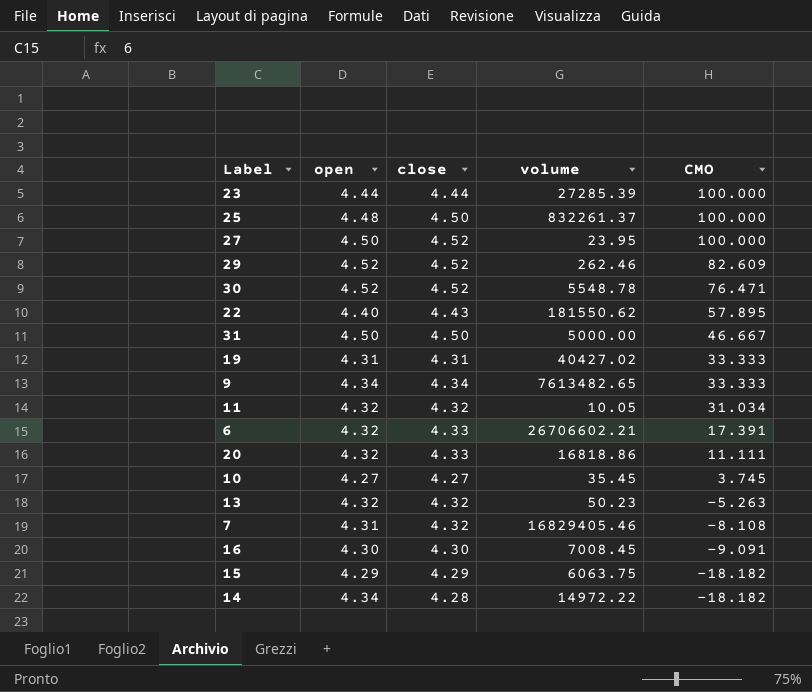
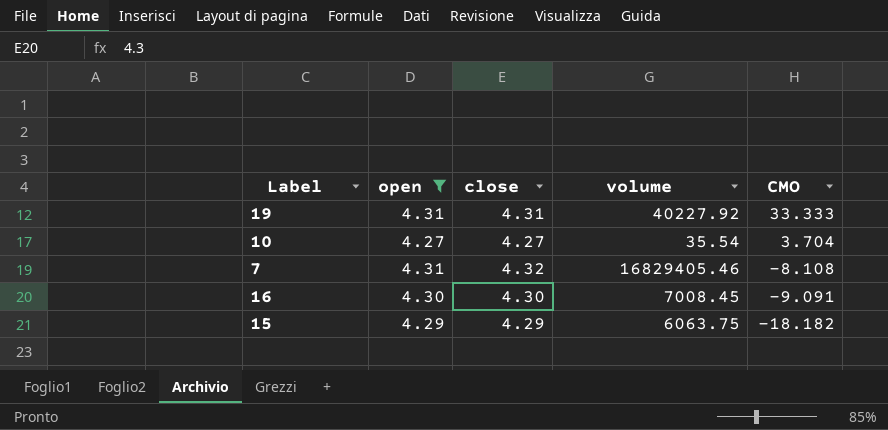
filter: none -> open <= 4.31
19 | volume: 40427.02 -> 40227.92
10 | volume: 35.45 -> 35.54
10 | CMO: 3.745 -> 3.704

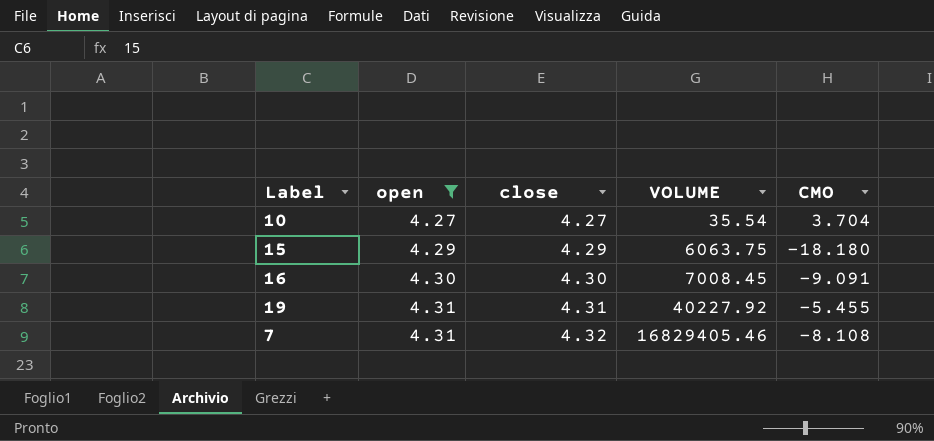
row order: CMO descending -> open ascending
column name: volume -> VOLUME
15 | CMO: -18.182 -> -18.180
19 | CMO: 33.333 -> -5.455

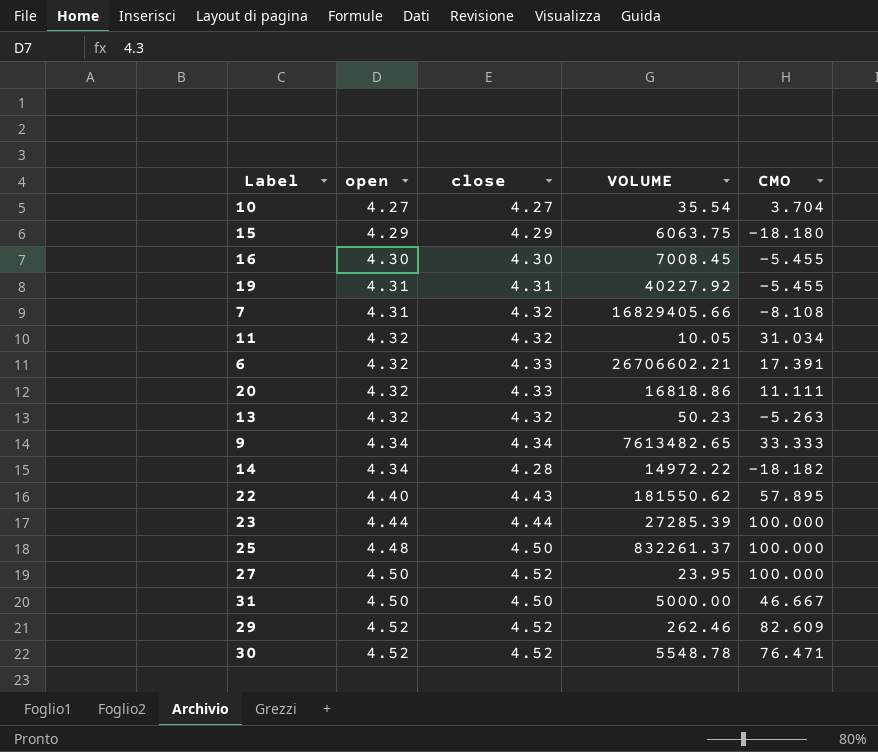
filter: open <= 4.31 -> none
16 | CMO: -9.091 -> -5.455
7 | VOLUME: 16829405.46 -> 16829405.66

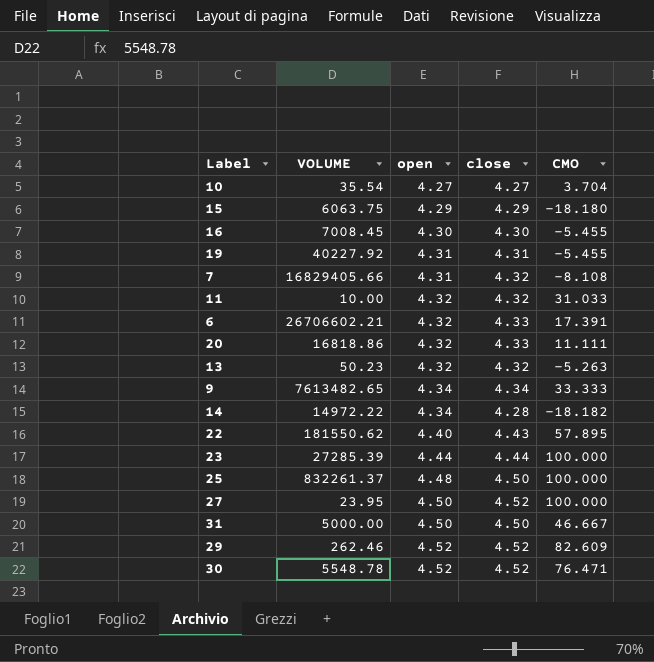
column VOLUME | position: 4 -> 2
11 | VOLUME: 10.05 -> 10.00
11 | CMO: 31.034 -> 31.033

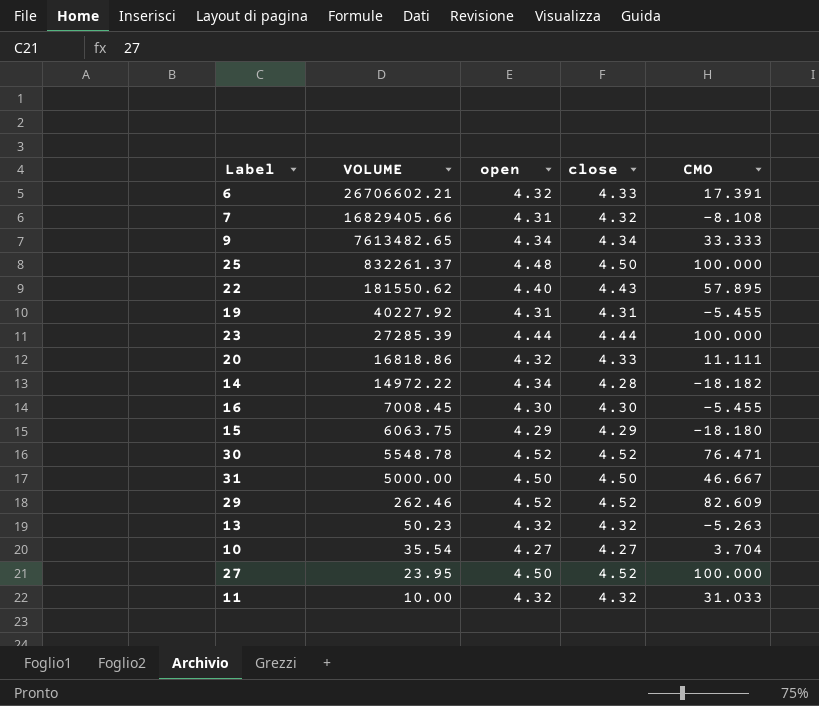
row order: open ascending -> VOLUME descending

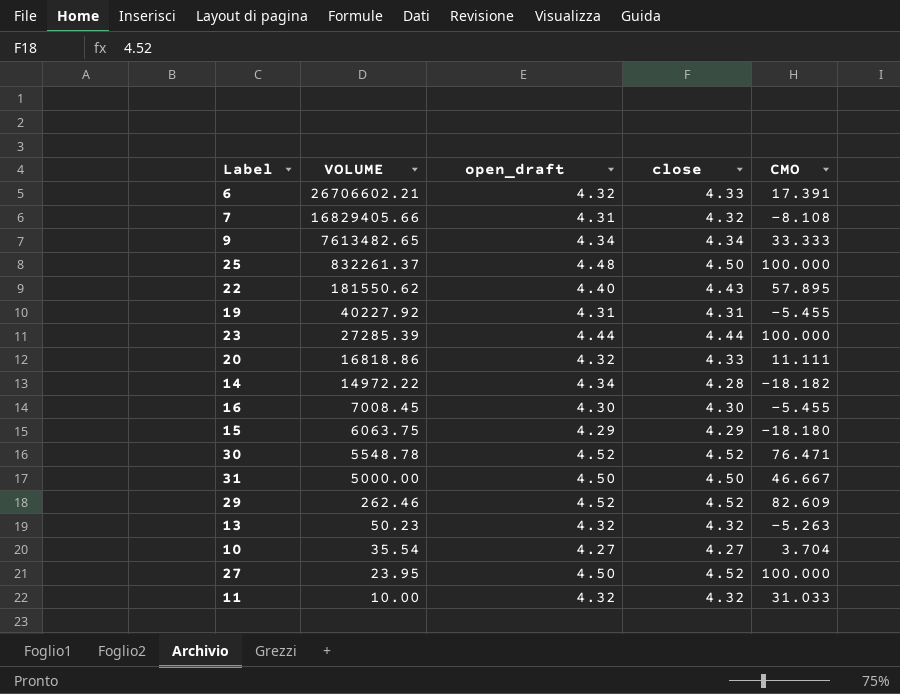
column name: open -> open_draft

